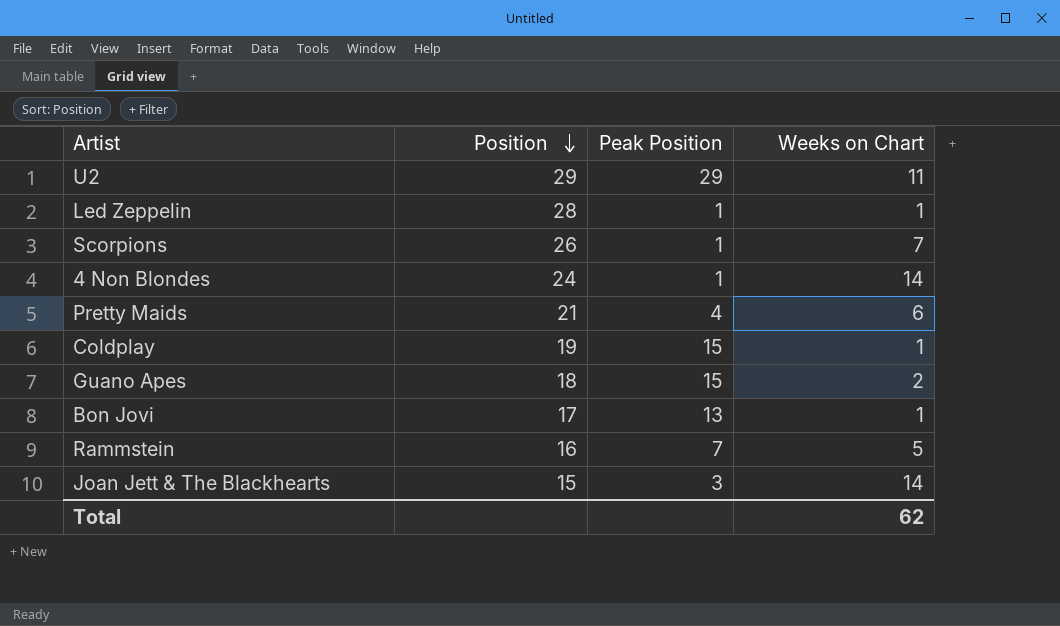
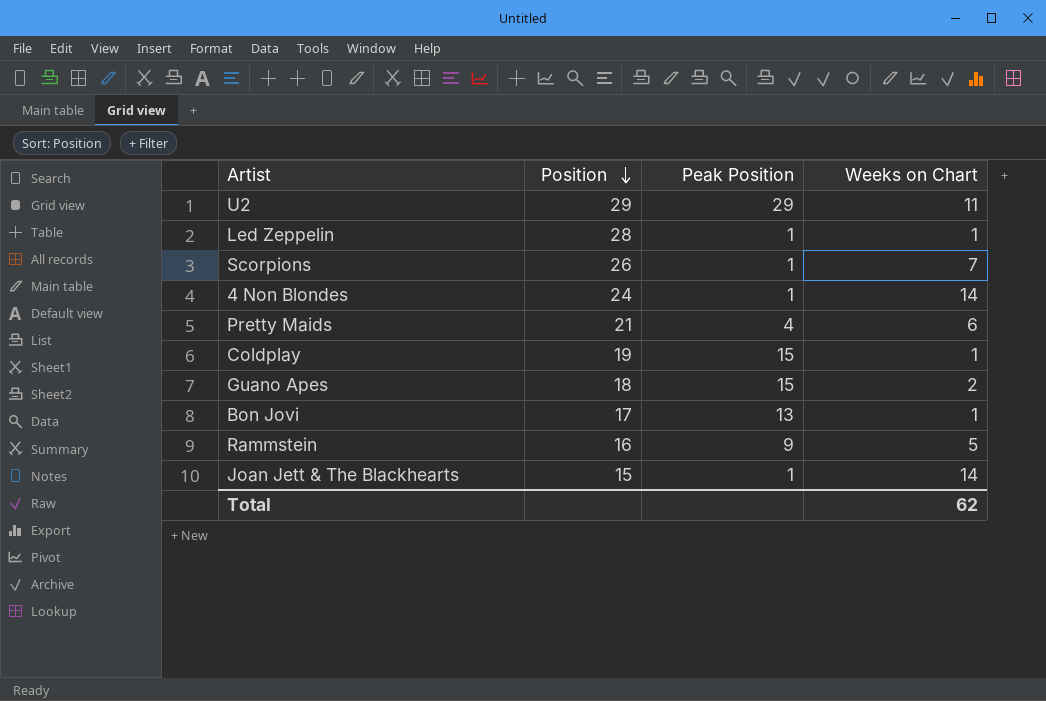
Rammstein | Peak Position: 7 -> 9
Joan Jett & The Blackhearts | Peak Position: 3 -> 1

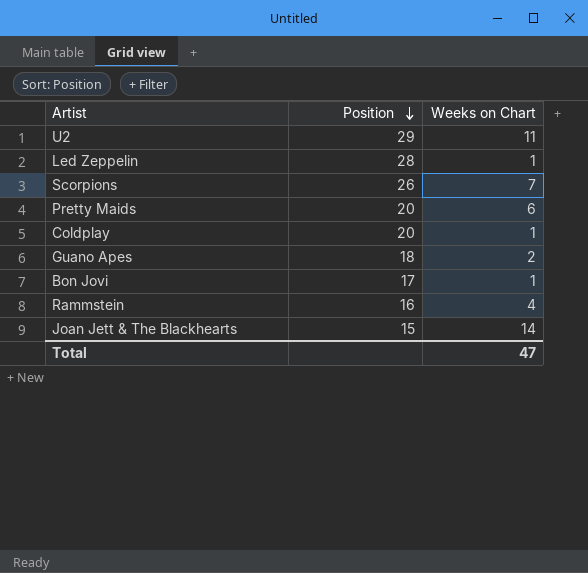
column Peak Position | position: 3 -> none
row 4 Non Blondes: 24 | 1 | 14 -> none
Pretty Maids | Position: 21 -> 20
Coldplay | Position: 19 -> 20
Rammstein | Weeks on Chart: 5 -> 4
Total | Weeks on Chart: 62 -> 47

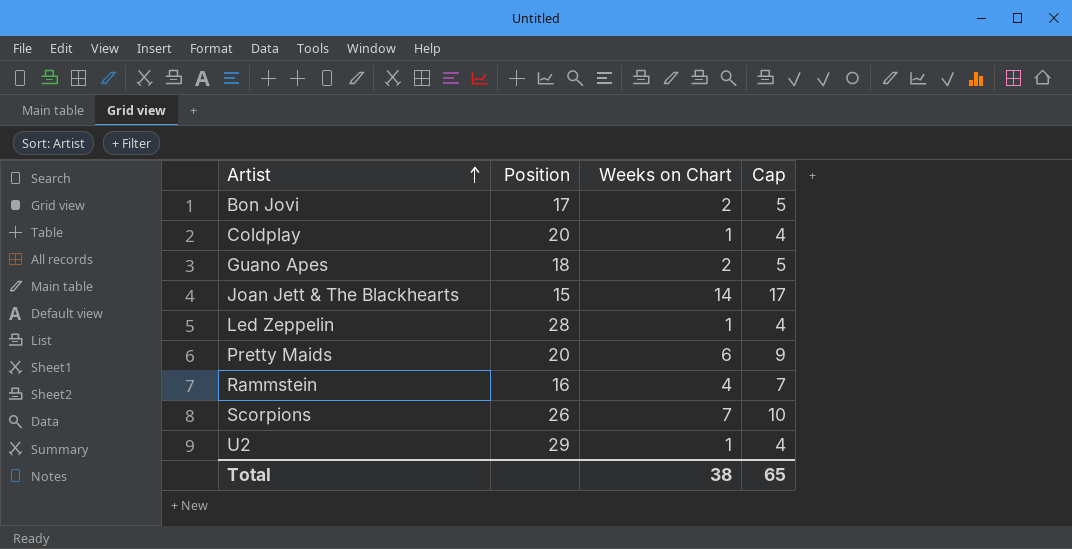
row order: Position descending -> Artist ascending
column Cap | formula: none -> [Weeks on Chart] + 3
Bon Jovi | Weeks on Chart: 1 -> 2
U2 | Weeks on Chart: 11 -> 1
Total | Weeks on Chart: 47 -> 38

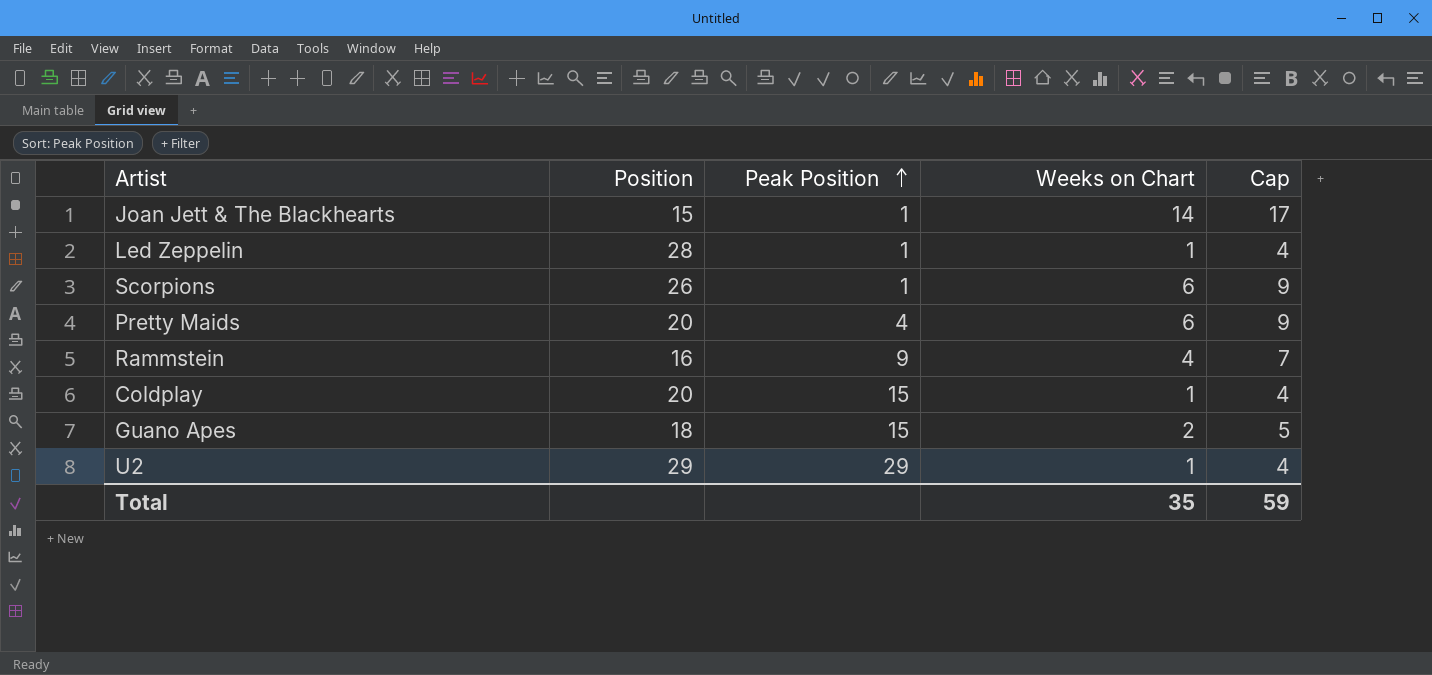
row order: Artist ascending -> Peak Position ascending
column Peak Position | position: none -> 3
row Bon Jovi: 17 | 2 | 5 -> none
Scorpions | Weeks on Chart: 7 -> 6
Scorpions | Cap: 10 -> 9
Total | Weeks on Chart: 38 -> 35
Total | Cap: 65 -> 59

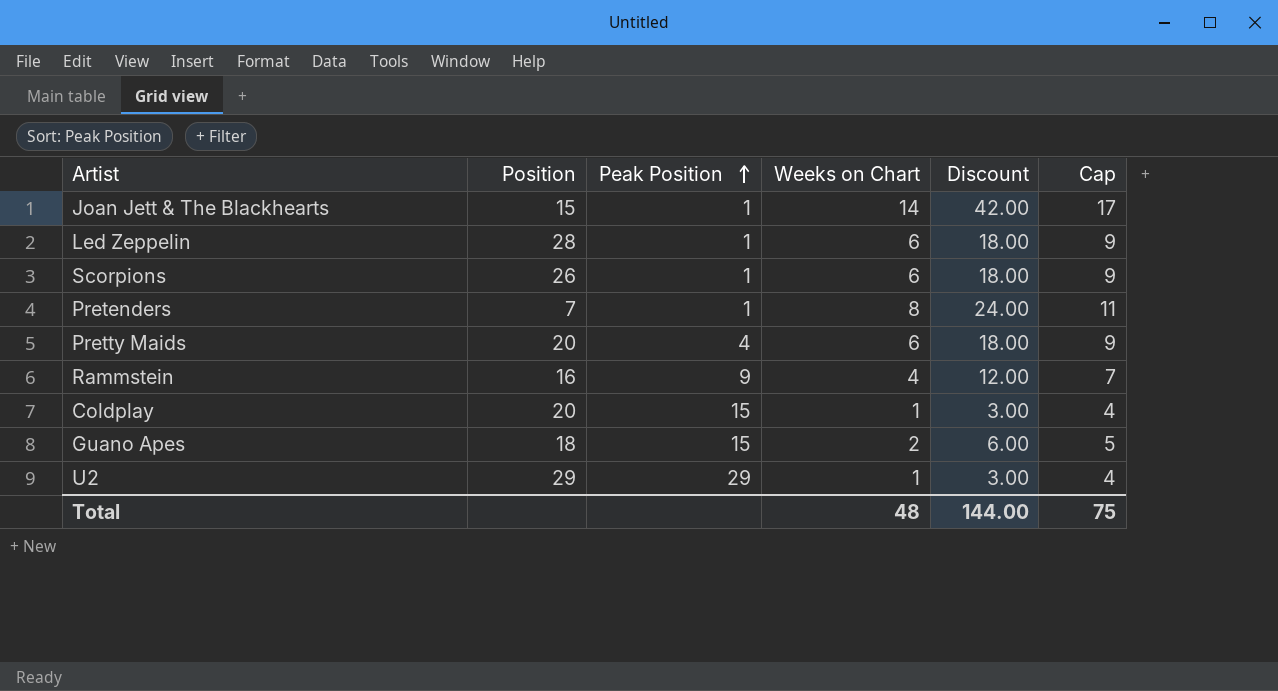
column Discount | formula: none -> [Weeks on Chart] * 3
Led Zeppelin | Weeks on Chart: 1 -> 6
Led Zeppelin | Cap: 4 -> 9
row Pretenders: none -> 7 | 1 | 8 | 24.00 | 11
Total | Weeks on Chart: 35 -> 48
Total | Cap: 59 -> 75

